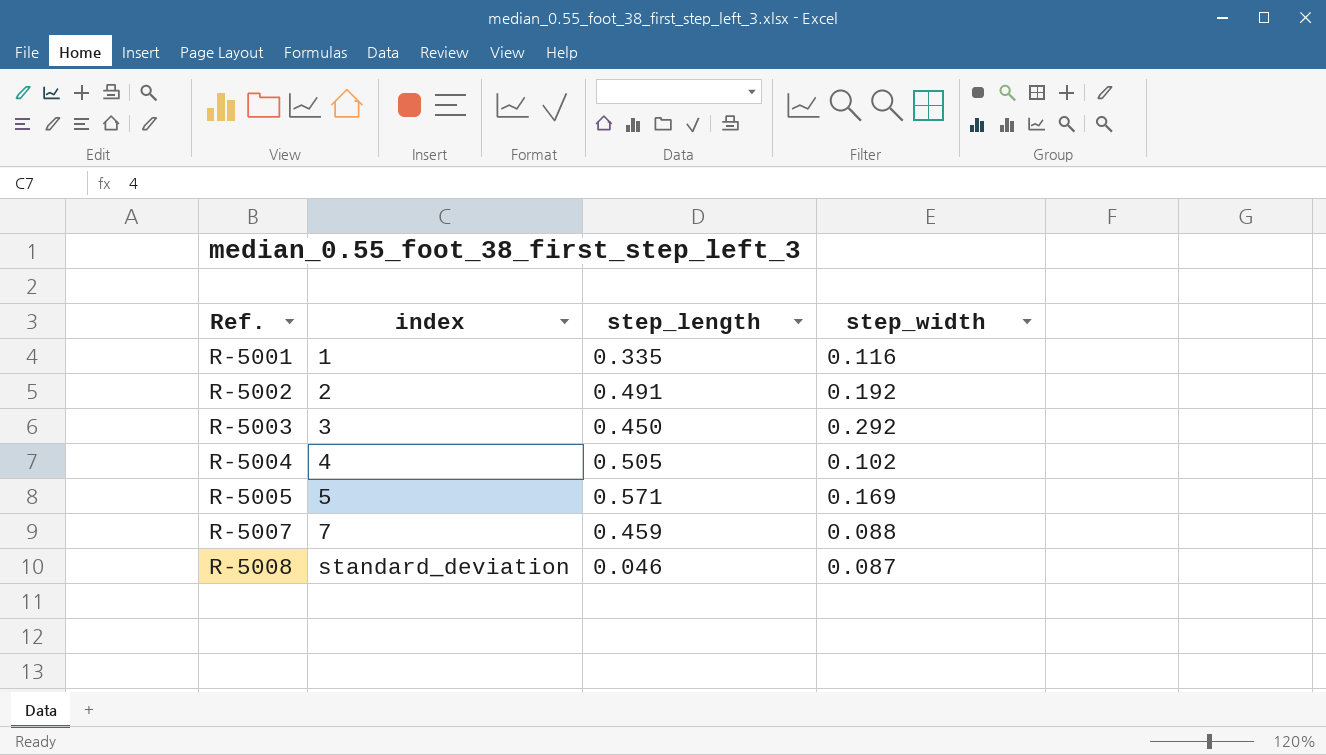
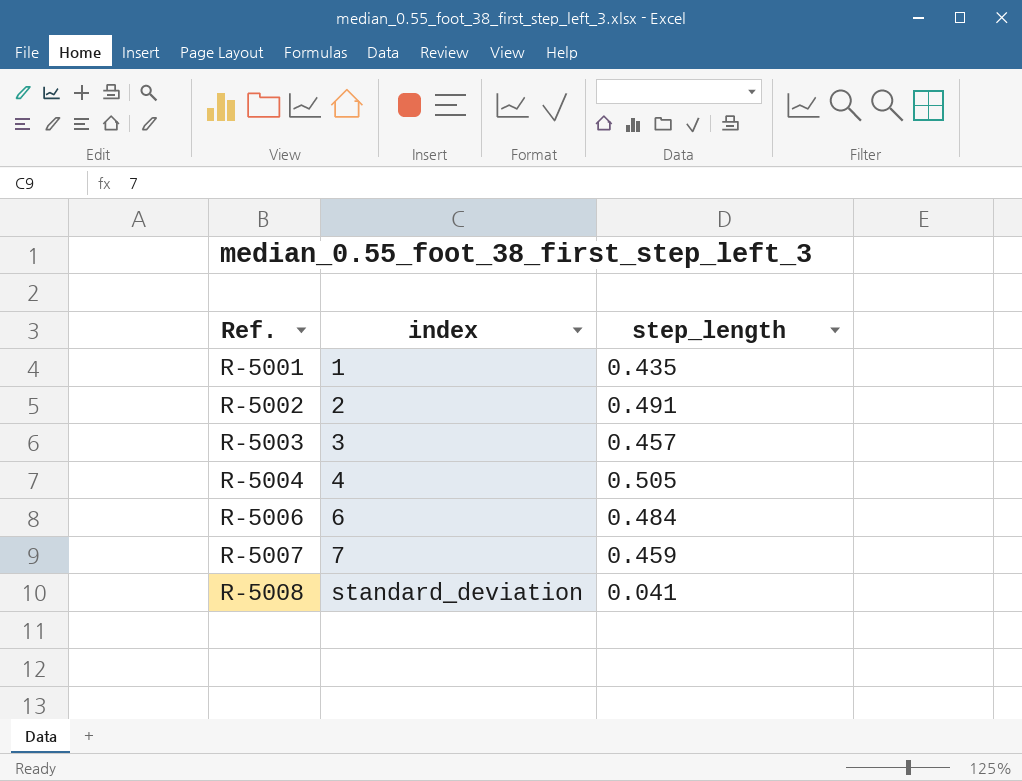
column step_width | position: 4 -> none
row R-5005: 5 | 0.571 | 0.169 -> none
R-5001 | step_length: 0.335 -> 0.435
R-5003 | step_length: 0.450 -> 0.457
row R-5006: none -> 6 | 0.484
R-5008 | step_length: 0.046 -> 0.041

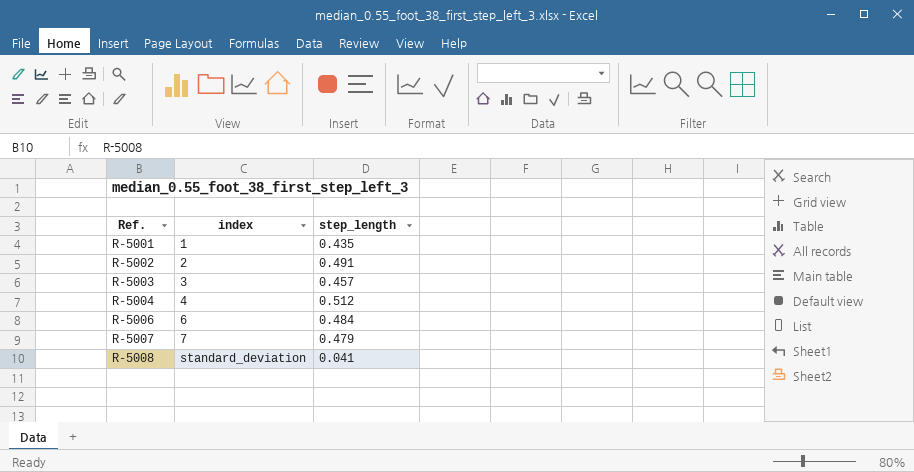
R-5004 | step_length: 0.505 -> 0.512
R-5007 | step_length: 0.459 -> 0.479

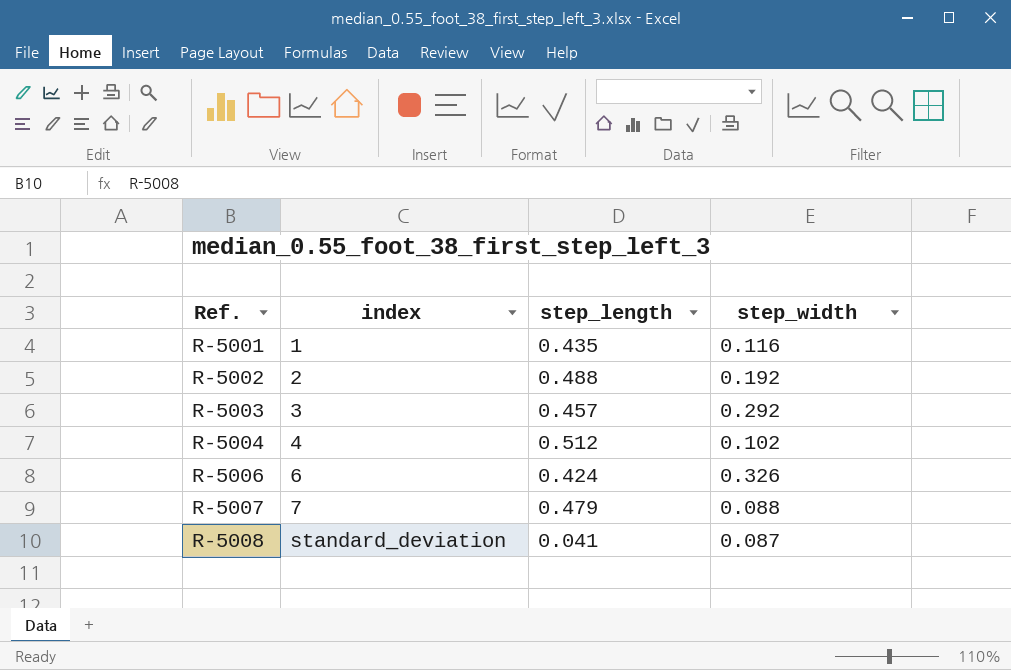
column step_width | position: none -> 4
R-5002 | step_length: 0.491 -> 0.488
R-5006 | step_length: 0.484 -> 0.424

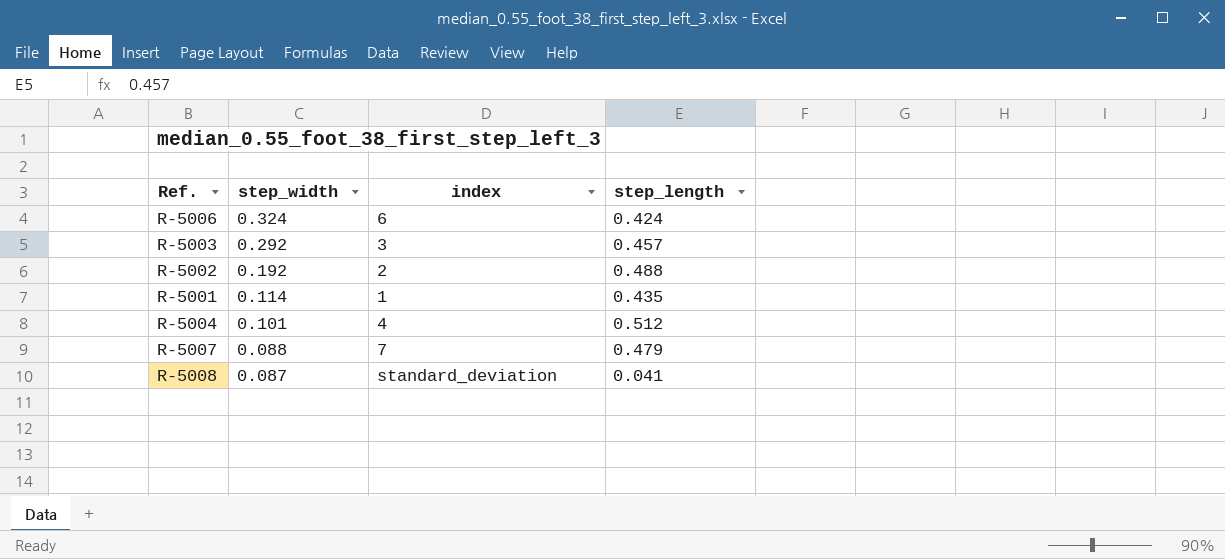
row order: Ref. ascending -> step_width descending
column step_width | position: 4 -> 2
R-5006 | step_width: 0.326 -> 0.324
R-5001 | step_width: 0.116 -> 0.114
R-5004 | step_width: 0.102 -> 0.101

